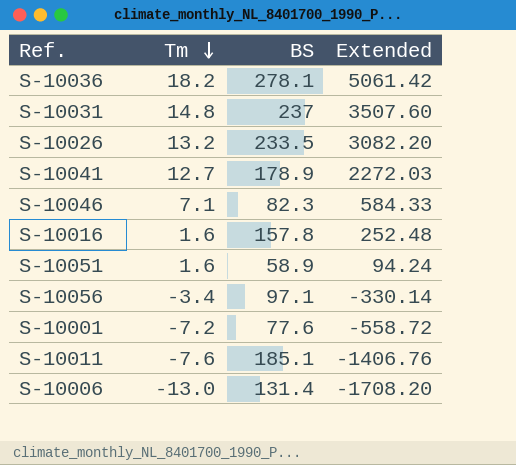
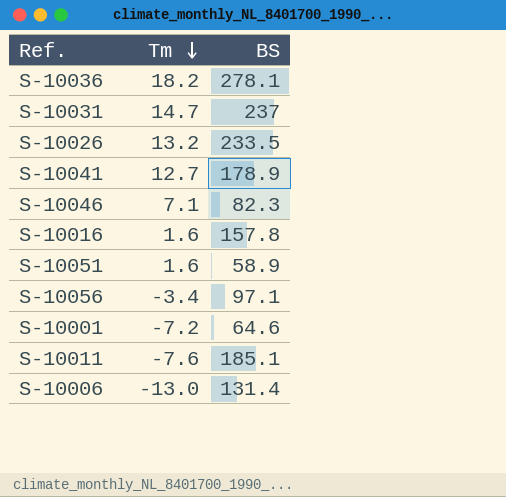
column Extended | formula: [Tm] * [BS] -> none
S-10031 | Tm: 14.8 -> 14.7
S-10001 | BS: 77.6 -> 64.6

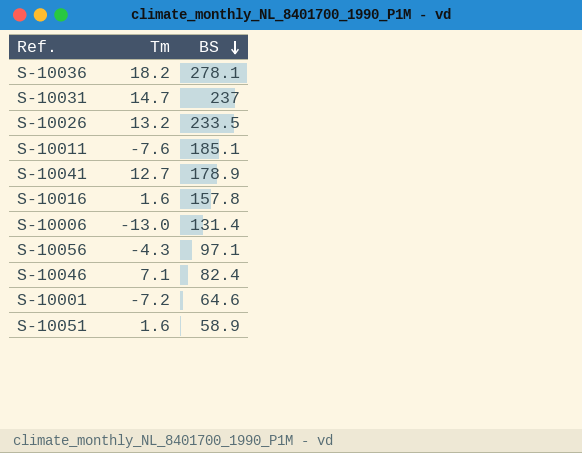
row order: Tm descending -> BS descending
S-10056 | Tm: -3.4 -> -4.3
S-10046 | BS: 82.3 -> 82.4

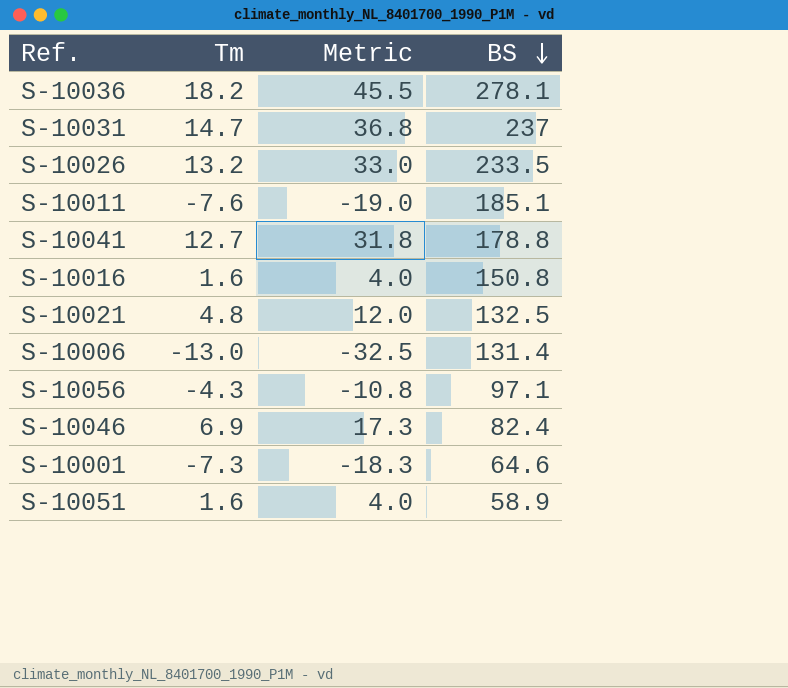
column Metric | formula: none -> [Tm] * 2.5
S-10041 | BS: 178.9 -> 178.8
S-10016 | BS: 157.8 -> 150.8
row S-10021: none -> 4.8 | 12.0 | 132.5
S-10046 | Tm: 7.1 -> 6.9
S-10001 | Tm: -7.2 -> -7.3

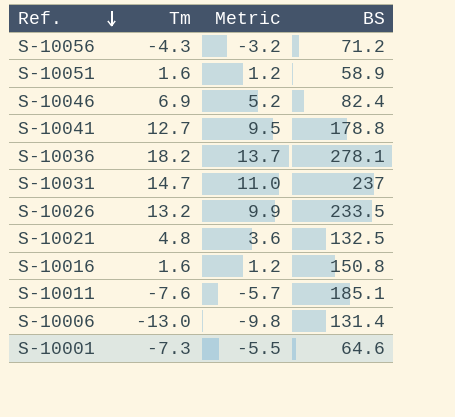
row order: BS descending -> Ref. descending
column Metric | formula: [Tm] * 2.5 -> [Tm] * 0.75
S-10056 | BS: 97.1 -> 71.2

